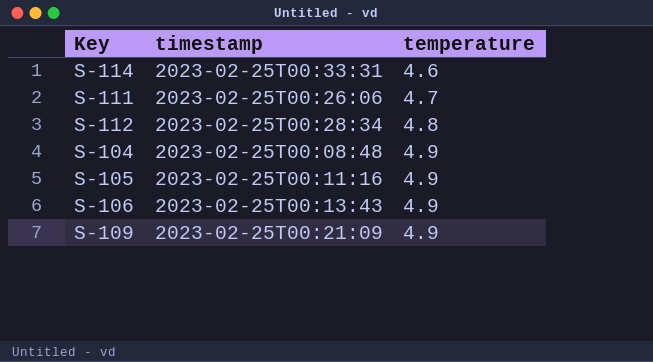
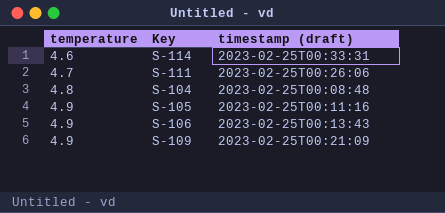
column temperature | position: 3 -> 1
column name: timestamp -> timestamp (draft)
row S-112: 2023-02-25T00:28:34 | 4.8 -> none
S-104 | temperature: 4.9 -> 4.8

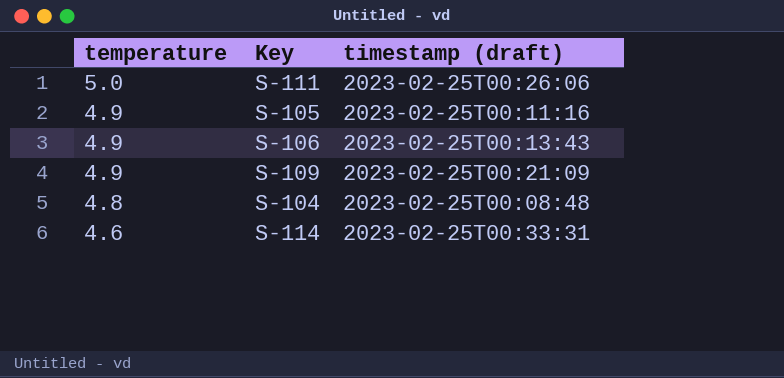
row order: temperature ascending -> temperature descending
S-111 | temperature: 4.7 -> 5.0

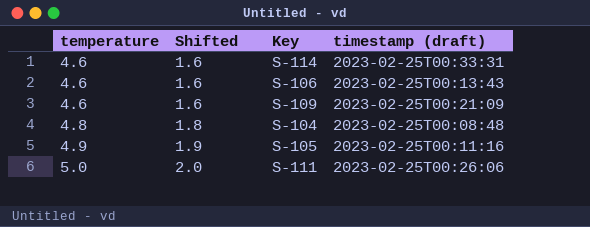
row order: temperature descending -> temperature ascending
column Shifted | formula: none -> [temperature] - 3
S-106 | temperature: 4.9 -> 4.6
S-109 | temperature: 4.9 -> 4.6

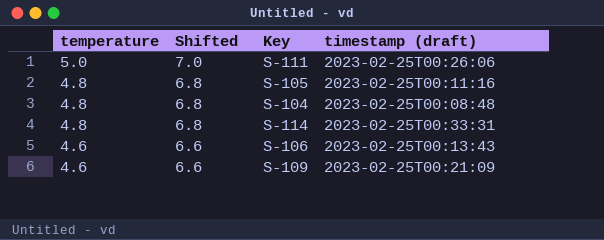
row order: temperature ascending -> temperature descending
column Shifted | formula: [temperature] - 3 -> [temperature] + 2
S-105 | temperature: 4.9 -> 4.8
S-114 | temperature: 4.6 -> 4.8

